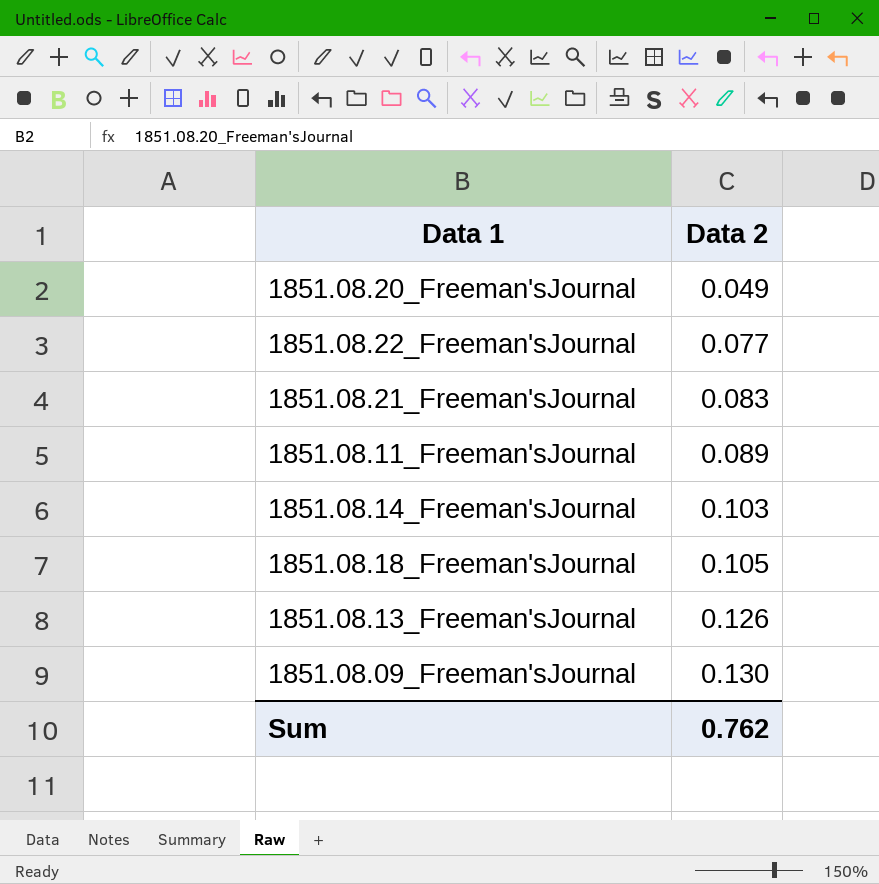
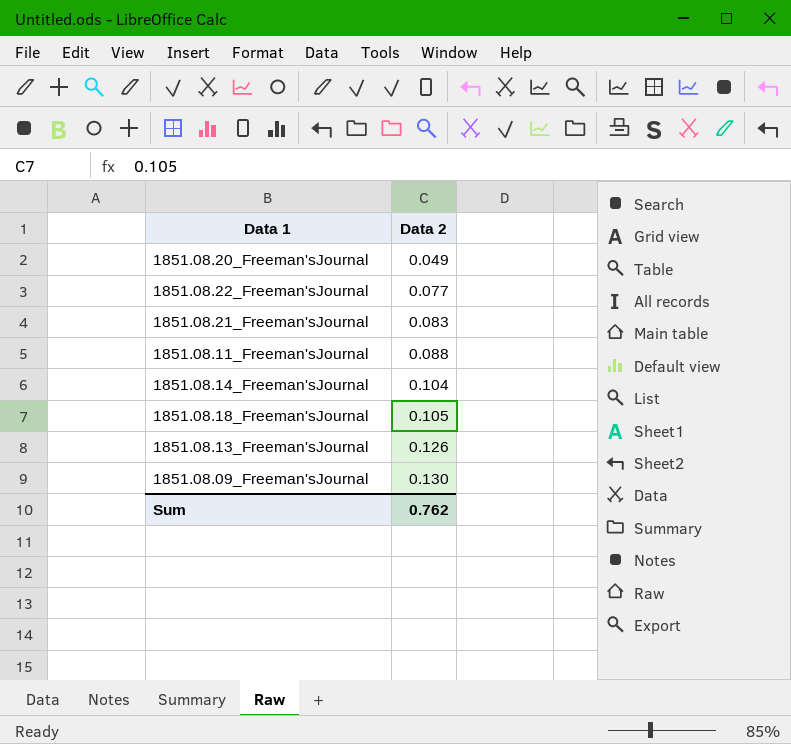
1851.08.11_Freeman'sJournal | Data 2: 0.089 -> 0.088
1851.08.14_Freeman'sJournal | Data 2: 0.103 -> 0.104

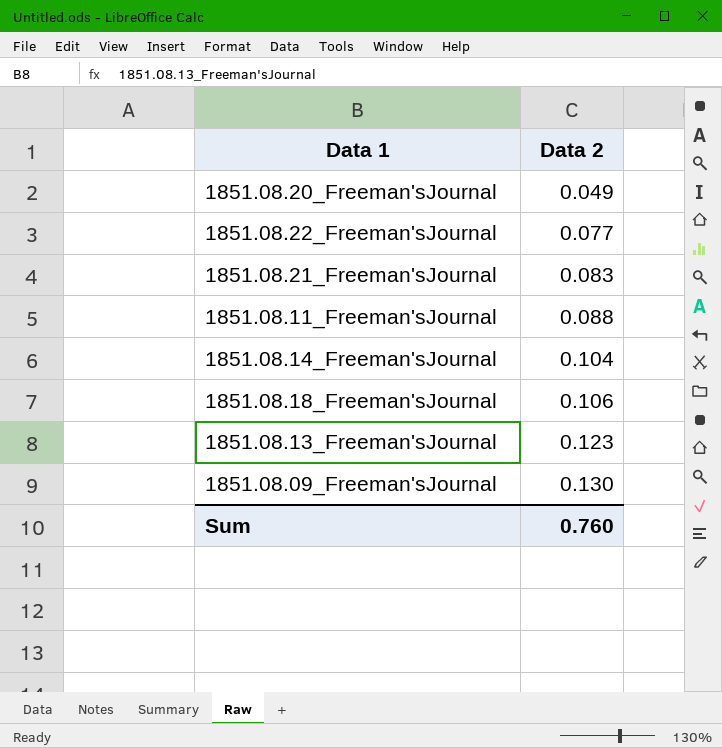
1851.08.18_Freeman'sJournal | Data 2: 0.105 -> 0.106
1851.08.13_Freeman'sJournal | Data 2: 0.126 -> 0.123
Sum | Data 2: 0.762 -> 0.760

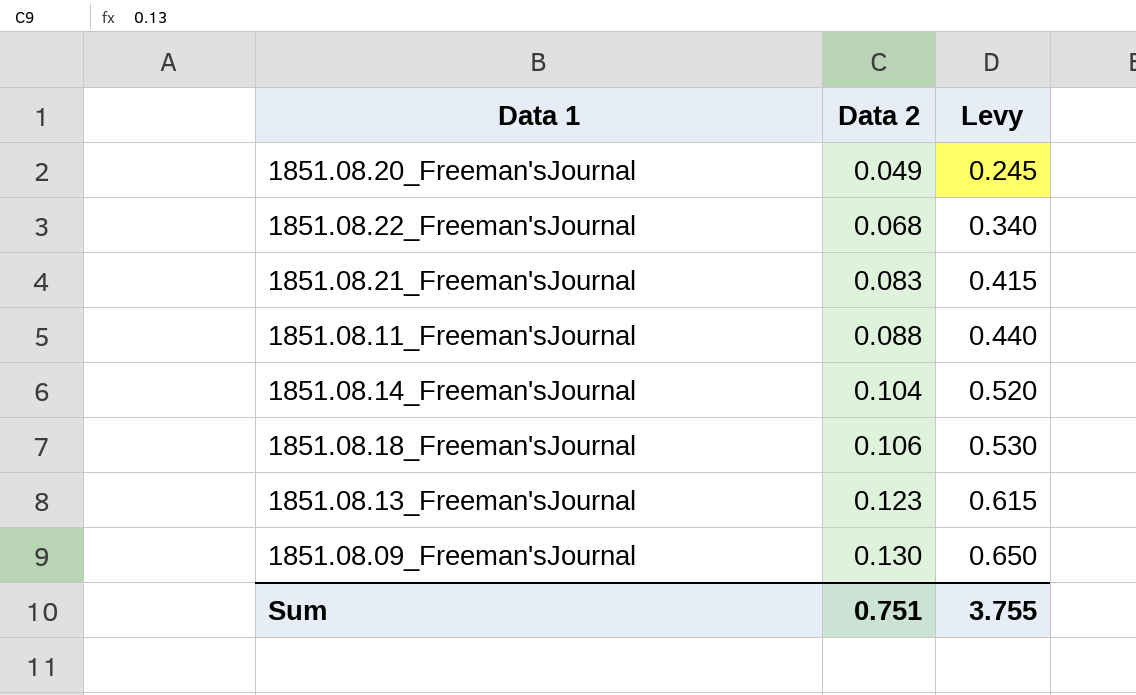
column Levy | formula: none -> [Data 2] * 5
1851.08.22_Freeman'sJournal | Data 2: 0.077 -> 0.068
Sum | Data 2: 0.760 -> 0.751

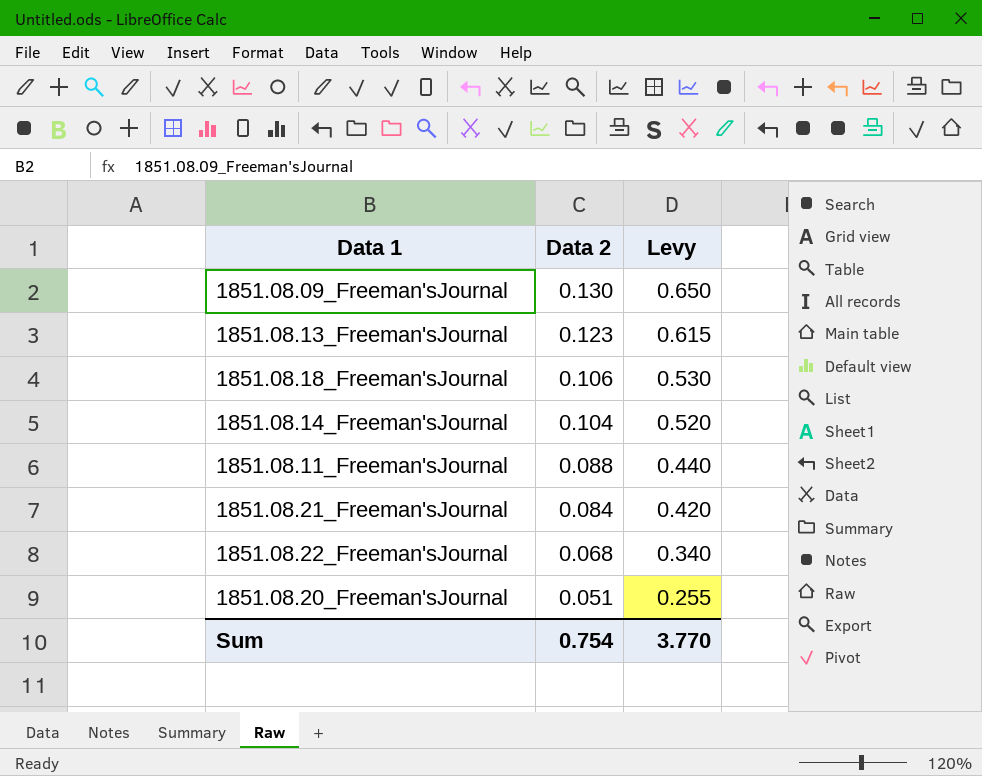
row order: Data 2 ascending -> Data 2 descending
1851.08.21_Freeman'sJournal | Data 2: 0.083 -> 0.084
1851.08.21_Freeman'sJournal | Levy: 0.415 -> 0.420
1851.08.20_Freeman'sJournal | Data 2: 0.049 -> 0.051
1851.08.20_Freeman'sJournal | Levy: 0.245 -> 0.255
Sum | Data 2: 0.751 -> 0.754
Sum | Levy: 3.755 -> 3.770

